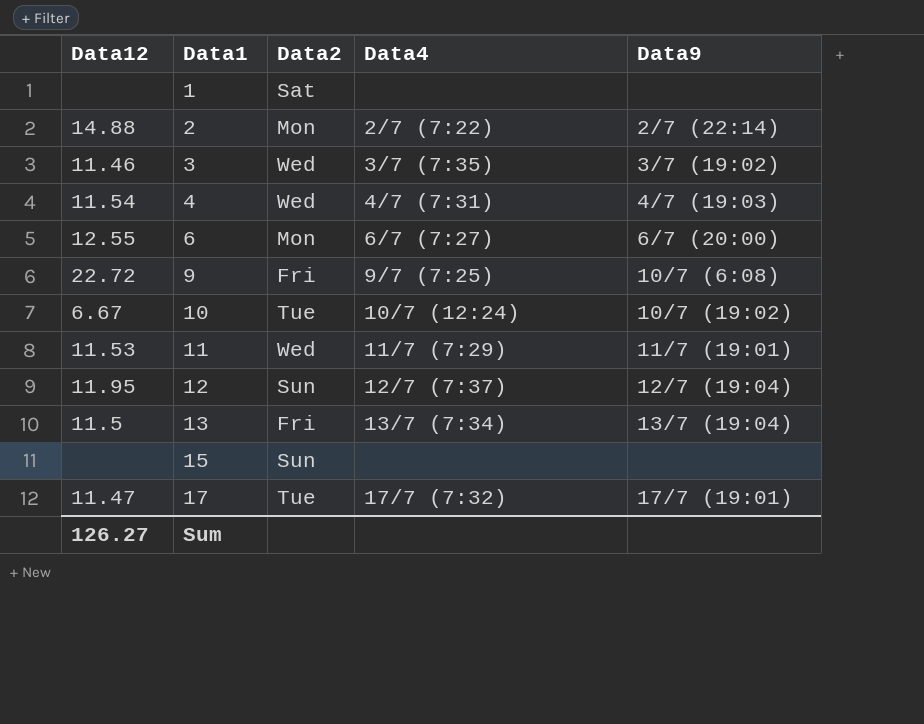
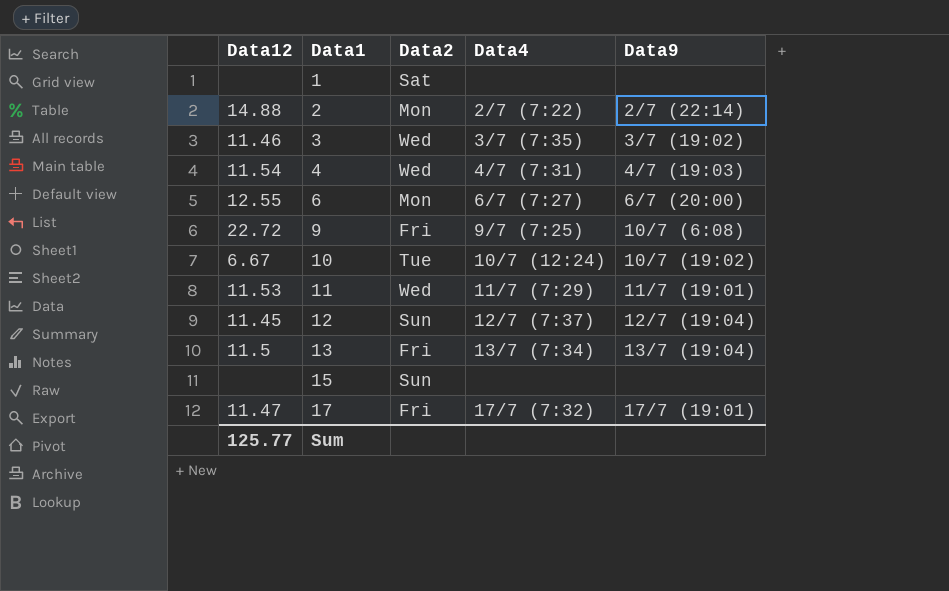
12 | Data12: 11.95 -> 11.45
17 | Data2: Tue -> Fri
Sum | Data12: 126.27 -> 125.77

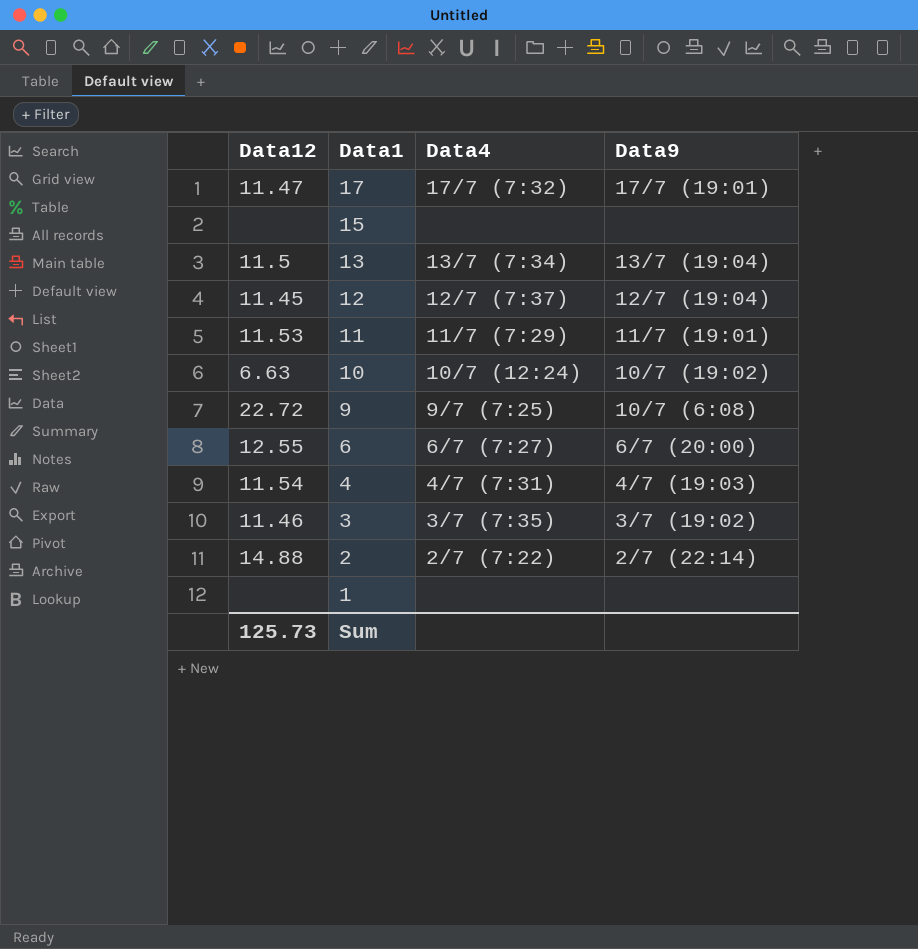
row order: Data1 ascending -> Data1 descending
column Data2 | position: 3 -> none
10 | Data12: 6.67 -> 6.63
Sum | Data12: 125.77 -> 125.73

